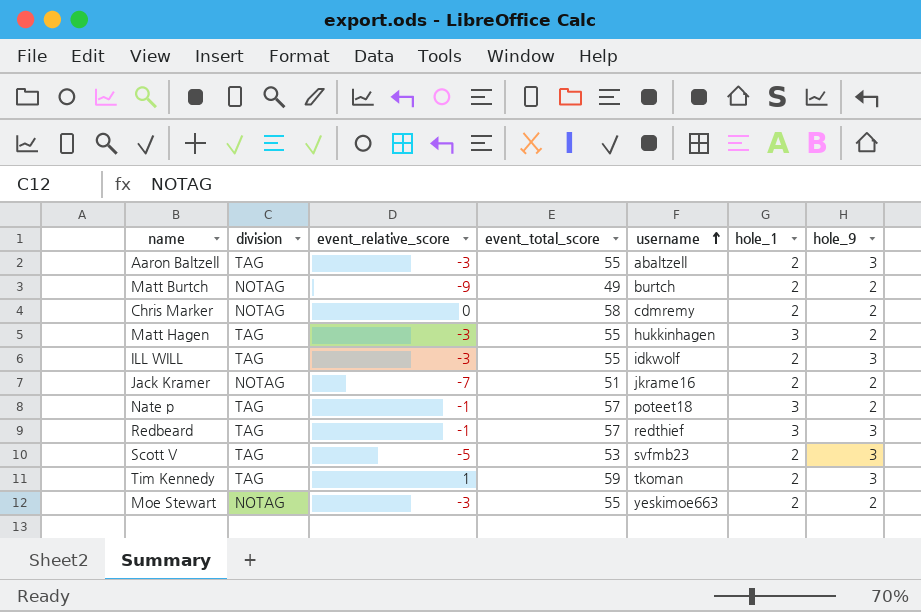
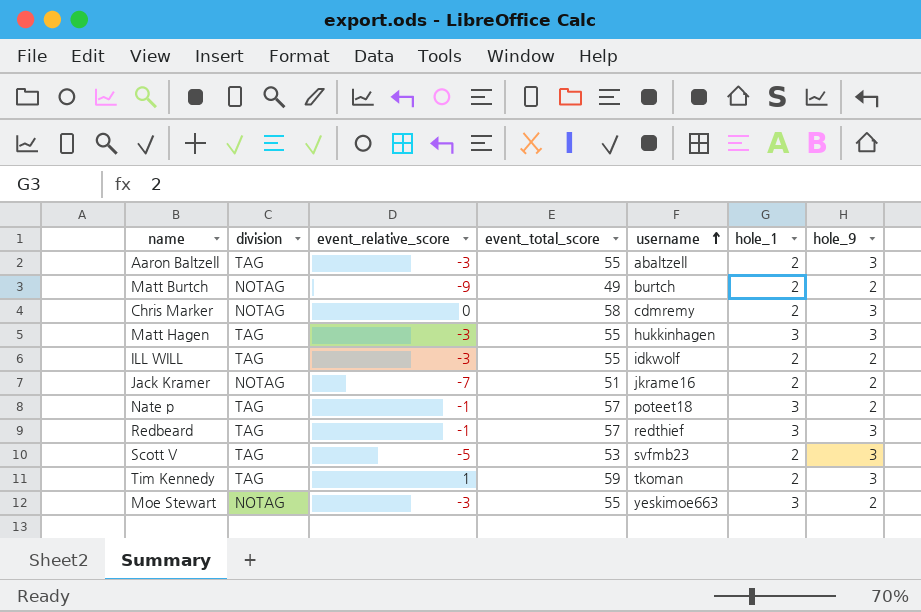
Chris Marker | hole_9: 2 -> 3
Matt Hagen | hole_9: 2 -> 3
ILL WILL | hole_9: 3 -> 2
Moe Stewart | hole_1: 2 -> 3

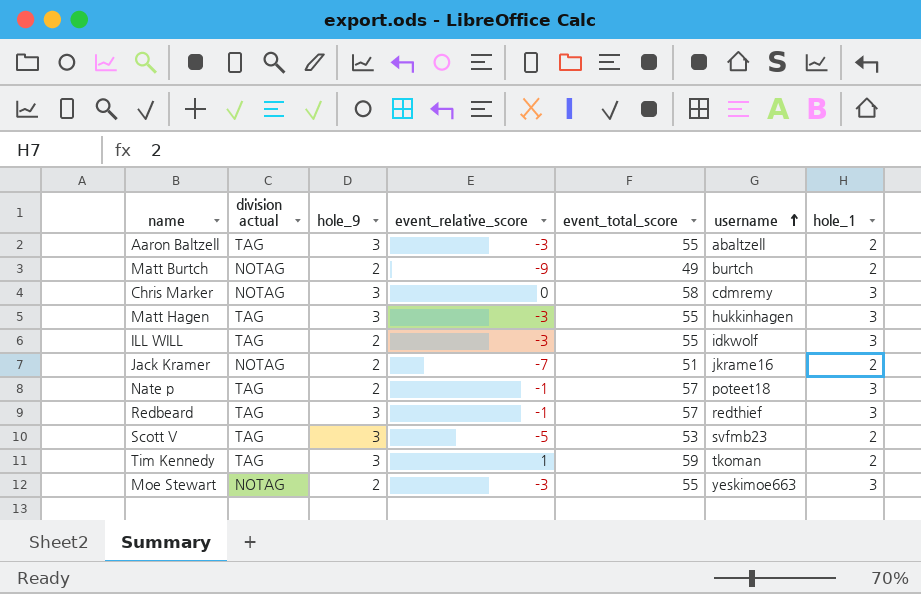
column name: division -> division actual
column hole_9 | position: 7 -> 3
Chris Marker | hole_1: 2 -> 3
ILL WILL | hole_1: 2 -> 3

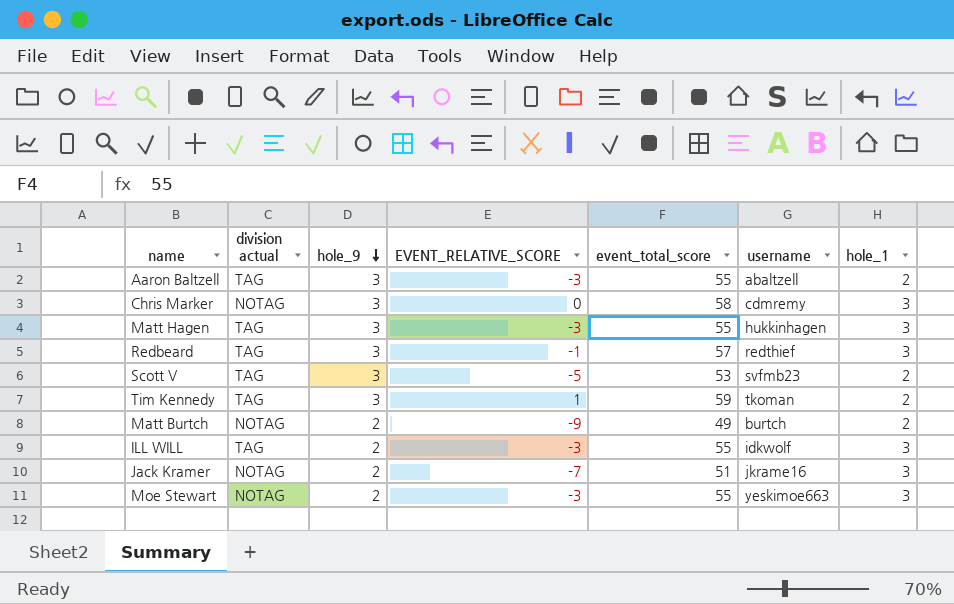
row order: username ascending -> hole_9 descending
column name: event_relative_score -> EVENT_RELATIVE_SCORE
row Nate p: TAG | 2 | -1 | 57 | poteet18 | 3 -> none
Jack Kramer | hole_1: 2 -> 3

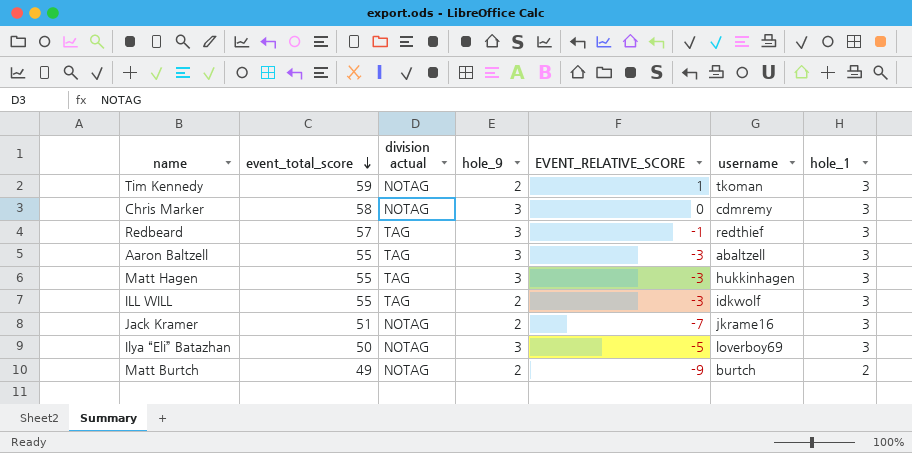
row order: hole_9 descending -> event_total_score descending
column event_total_score | position: 5 -> 2
row Scott V: TAG | 3 | -5 | 53 | svfmb23 | 2 -> none
row Moe Stewart: NOTAG | 2 | -3 | 55 | yeskimoe663 | 3 -> none
Tim Kennedy | division actual: TAG -> NOTAG
Tim Kennedy | hole_9: 3 -> 2
Tim Kennedy | hole_1: 2 -> 3
Aaron Baltzell | hole_1: 2 -> 3
row Ilya “Eli” Batazhan: none -> 50 | NOTAG | 3 | -5 | loverboy69 | 3

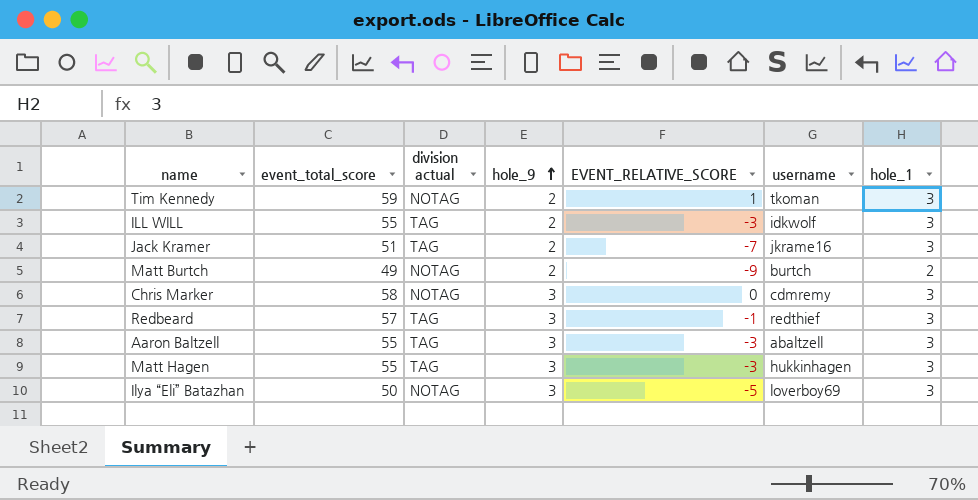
row order: event_total_score descending -> hole_9 ascending
Jack Kramer | division actual: NOTAG -> TAG

